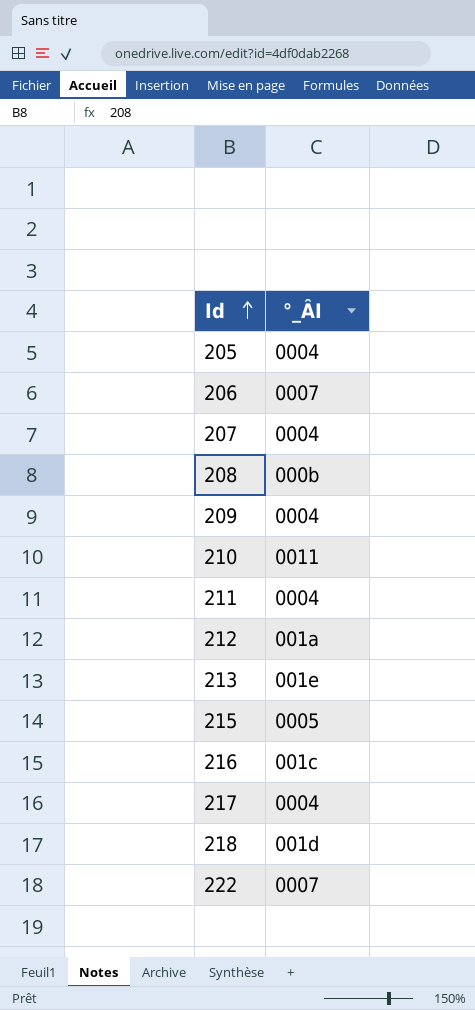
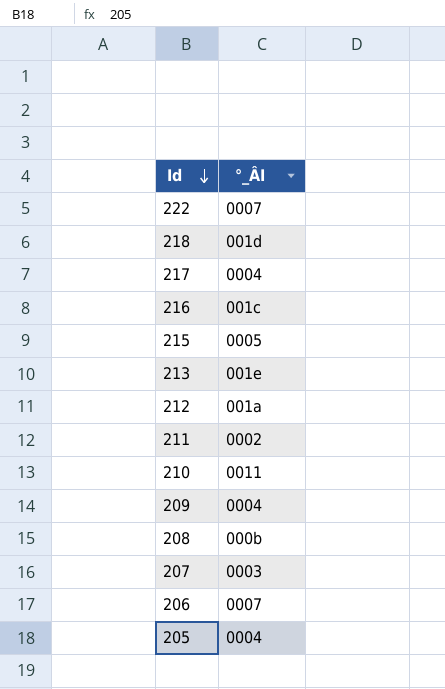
row order: Id ascending -> Id descending
211 | °_ÂI: 0004 -> 0002
207 | °_ÂI: 0004 -> 0003

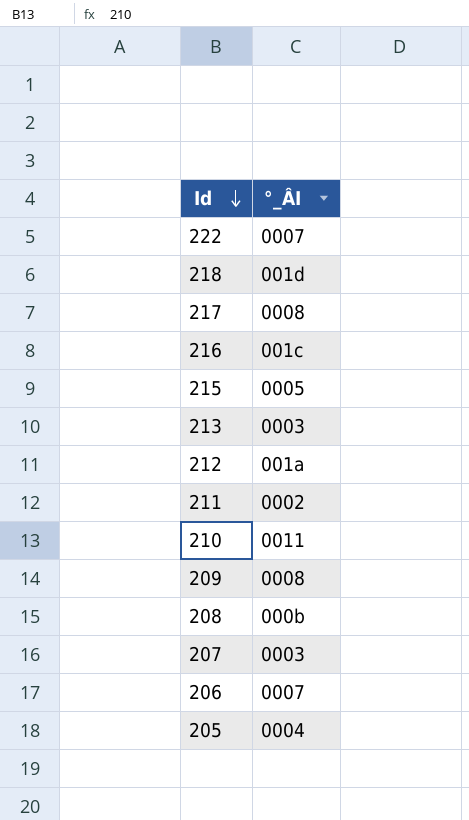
217 | °_ÂI: 0004 -> 0008
213 | °_ÂI: 001e -> 0003
209 | °_ÂI: 0004 -> 0008

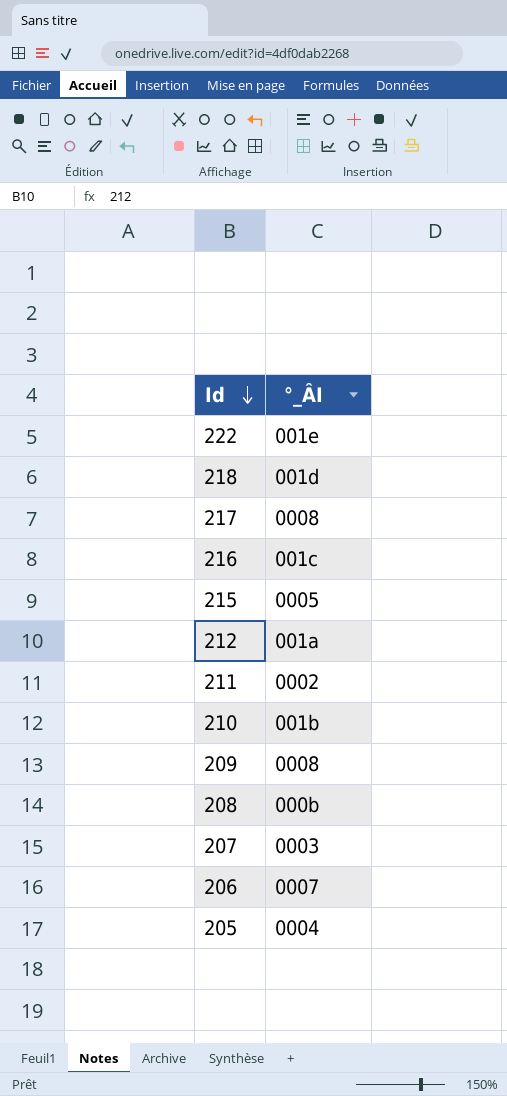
row 213: 0003 -> none
222 | °_ÂI: 0007 -> 001e
210 | °_ÂI: 0011 -> 001b

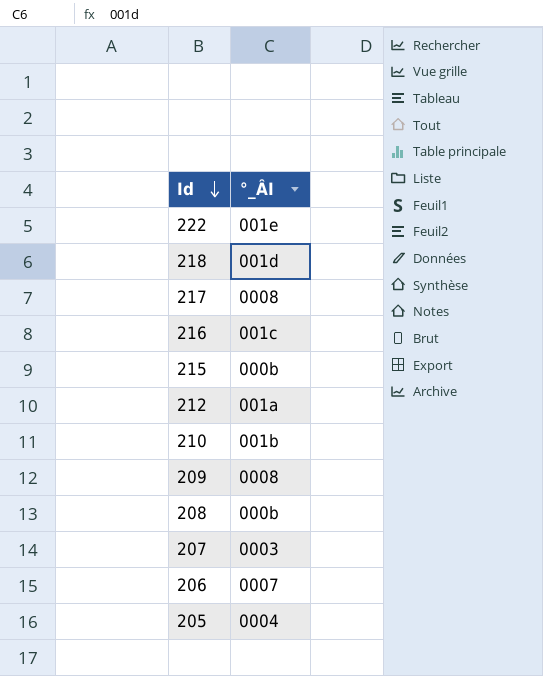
row 211: 0002 -> none
215 | °_ÂI: 0005 -> 000b

